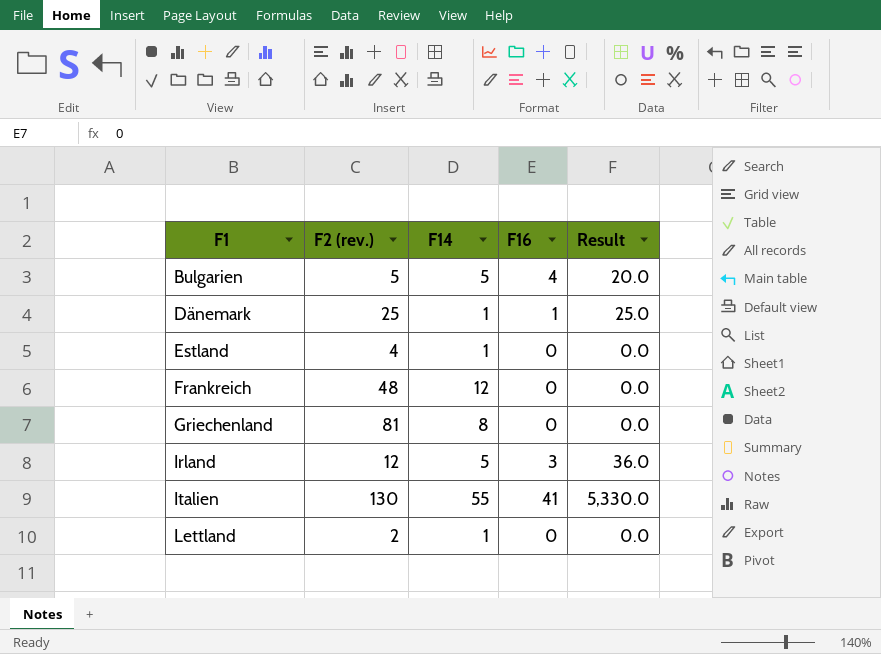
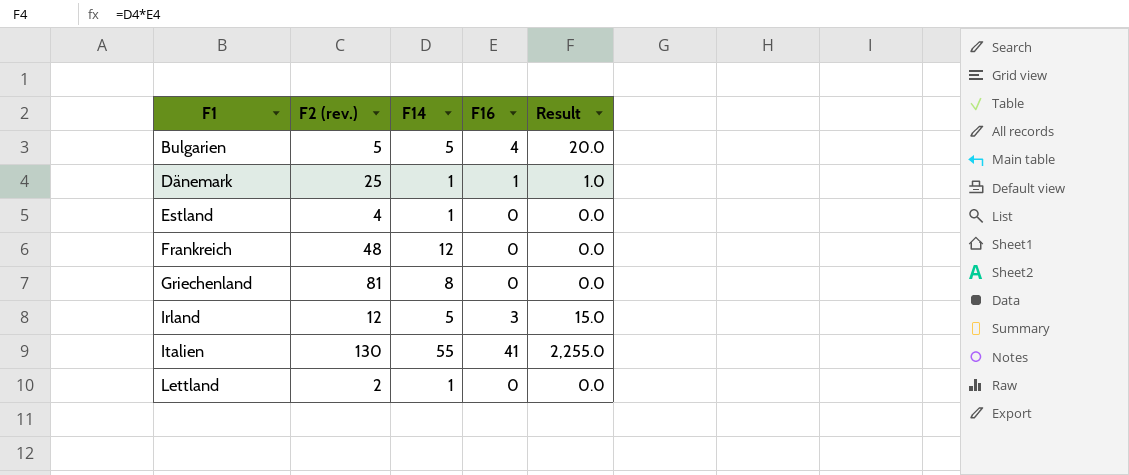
column Result | formula: [F2 (rev.)] * [F16] -> [F14] * [F16]

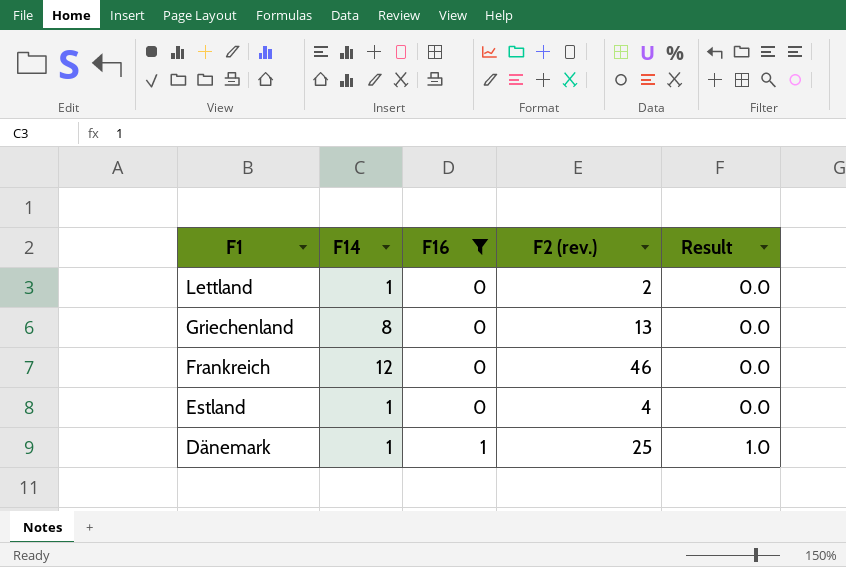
filter: none -> F16 <= 1
row order: F1 ascending -> F1 descending
column F2 (rev.) | position: 2 -> 4
Griechenland | F2 (rev.): 81 -> 13
Frankreich | F2 (rev.): 48 -> 46

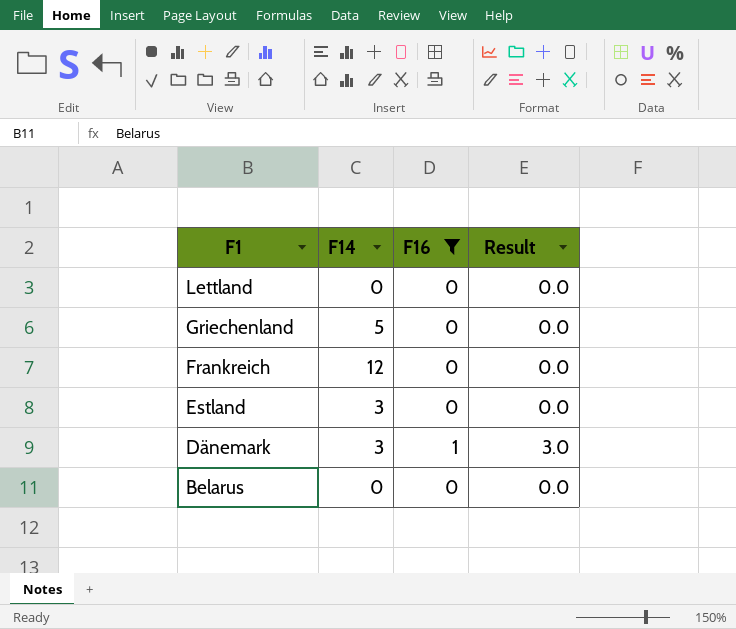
column F2 (rev.) | position: 4 -> none
Lettland | F14: 1 -> 0
Griechenland | F14: 8 -> 5
Estland | F14: 1 -> 3
Dänemark | F14: 1 -> 3
Dänemark | Result: 1.0 -> 3.0
row Belarus: none -> 0 | 0 | 0.0

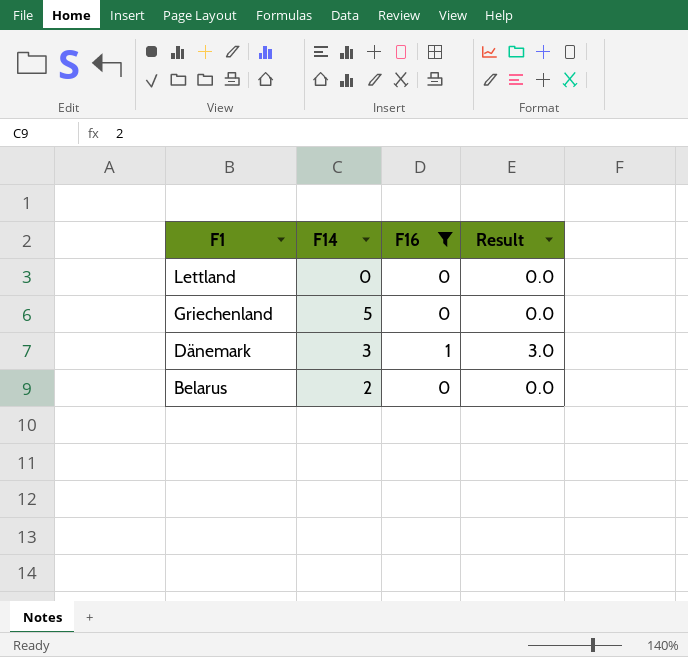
row Frankreich: 12 | 0 | 0.0 -> none
row Estland: 3 | 0 | 0.0 -> none
Belarus | F14: 0 -> 2

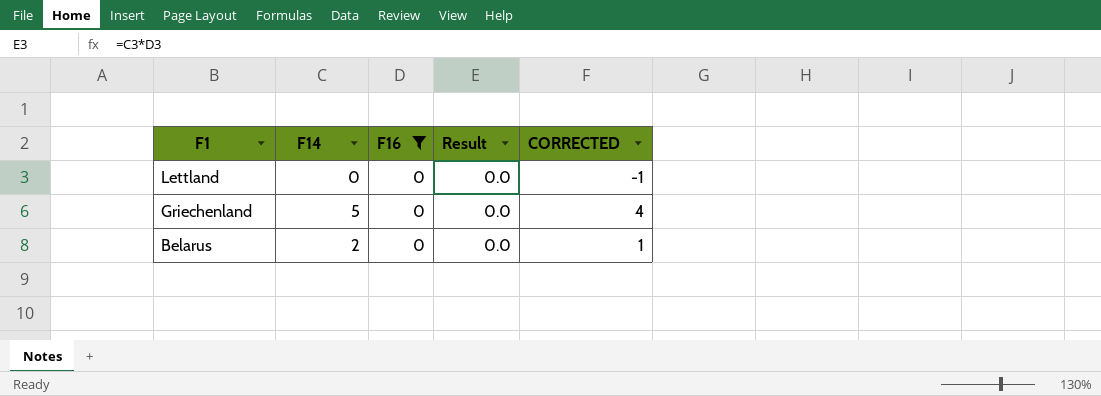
column CORRECTED | formula: none -> [F14] - 1
row Dänemark: 3 | 1 | 3.0 -> none

